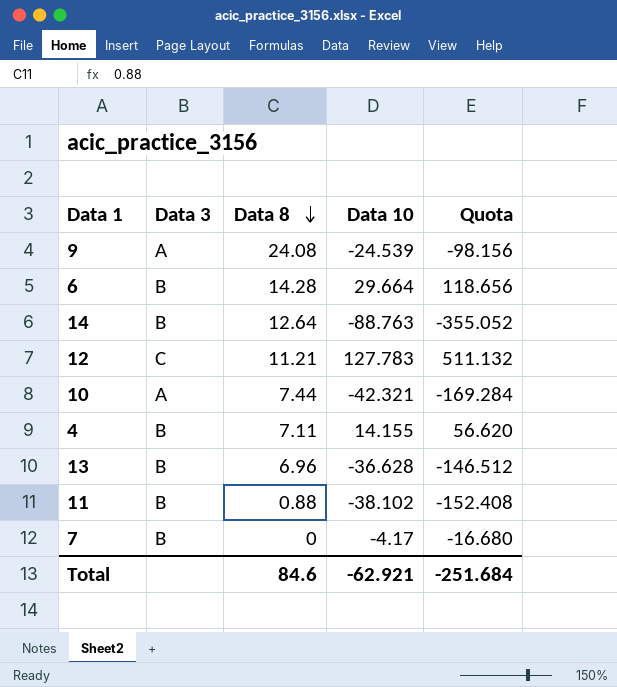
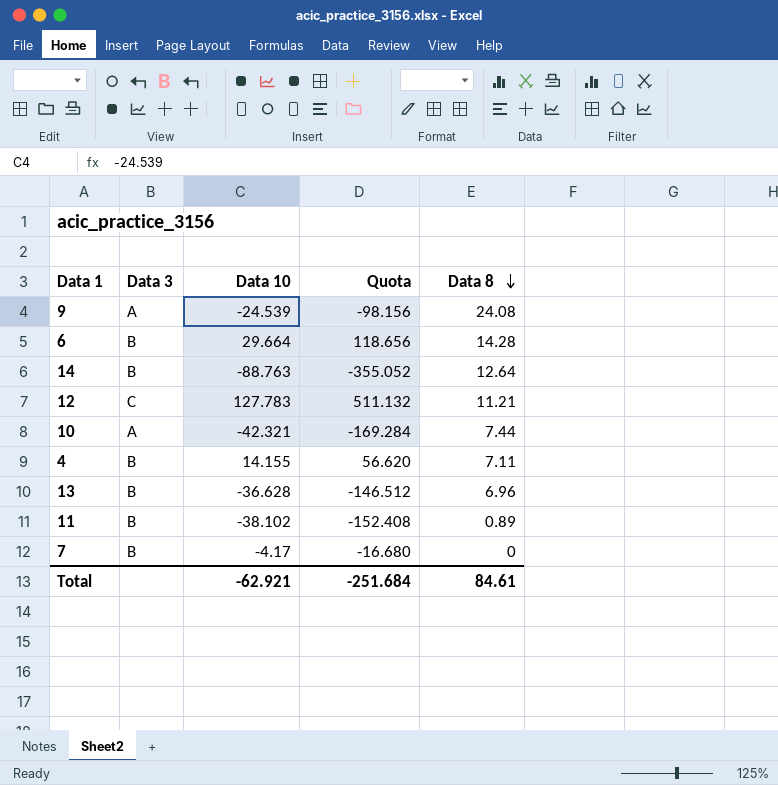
column Data 8 | position: 3 -> 5
11 | Data 8: 0.88 -> 0.89
Total | Data 8: 84.6 -> 84.61

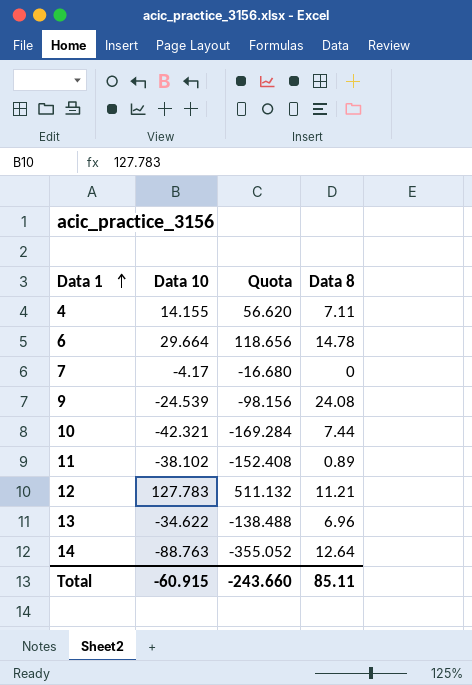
row order: Data 8 descending -> Data 1 ascending
column Data 3 | position: 2 -> none
6 | Data 8: 14.28 -> 14.78
13 | Data 10: -36.628 -> -34.622
13 | Quota: -146.512 -> -138.488
Total | Data 10: -62.921 -> -60.915
Total | Quota: -251.684 -> -243.660
Total | Data 8: 84.61 -> 85.11

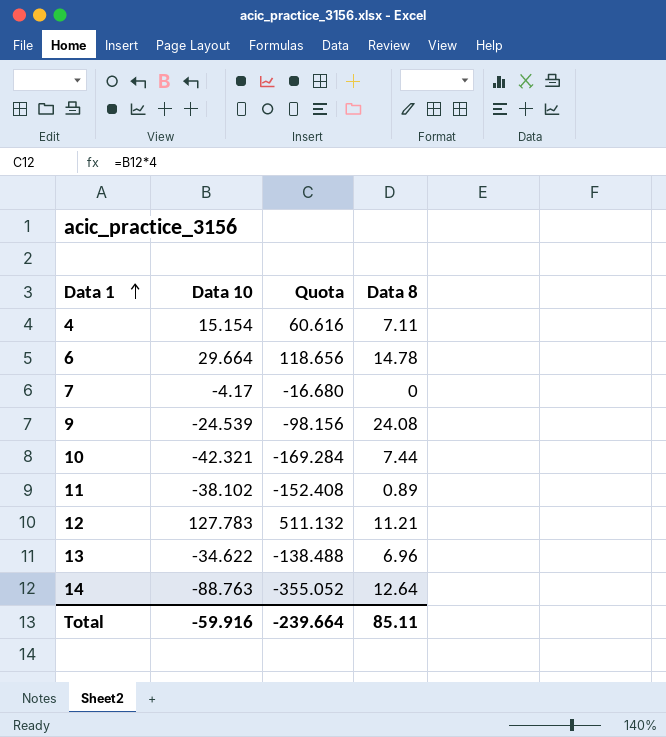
4 | Data 10: 14.155 -> 15.154
4 | Quota: 56.620 -> 60.616
Total | Data 10: -60.915 -> -59.916
Total | Quota: -243.660 -> -239.664

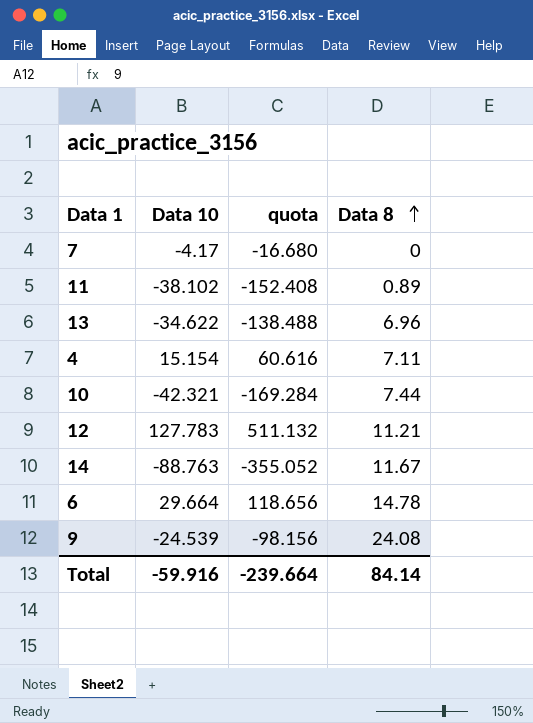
row order: Data 1 ascending -> Data 8 ascending
column name: Quota -> quota
14 | Data 8: 12.64 -> 11.67
Total | Data 8: 85.11 -> 84.14

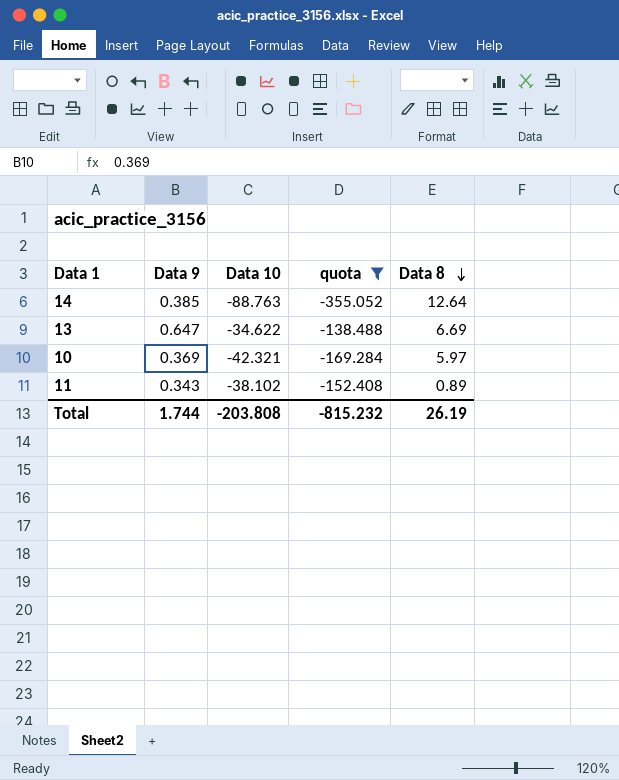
filter: none -> quota <= -138.488
row order: Data 8 ascending -> Data 8 descending
column Data 9 | position: none -> 2
14 | Data 8: 11.67 -> 12.64
13 | Data 8: 6.96 -> 6.69
10 | Data 8: 7.44 -> 5.97
Total | Data 10: -59.916 -> -203.808
Total | quota: -239.664 -> -815.232
Total | Data 8: 84.14 -> 26.19

